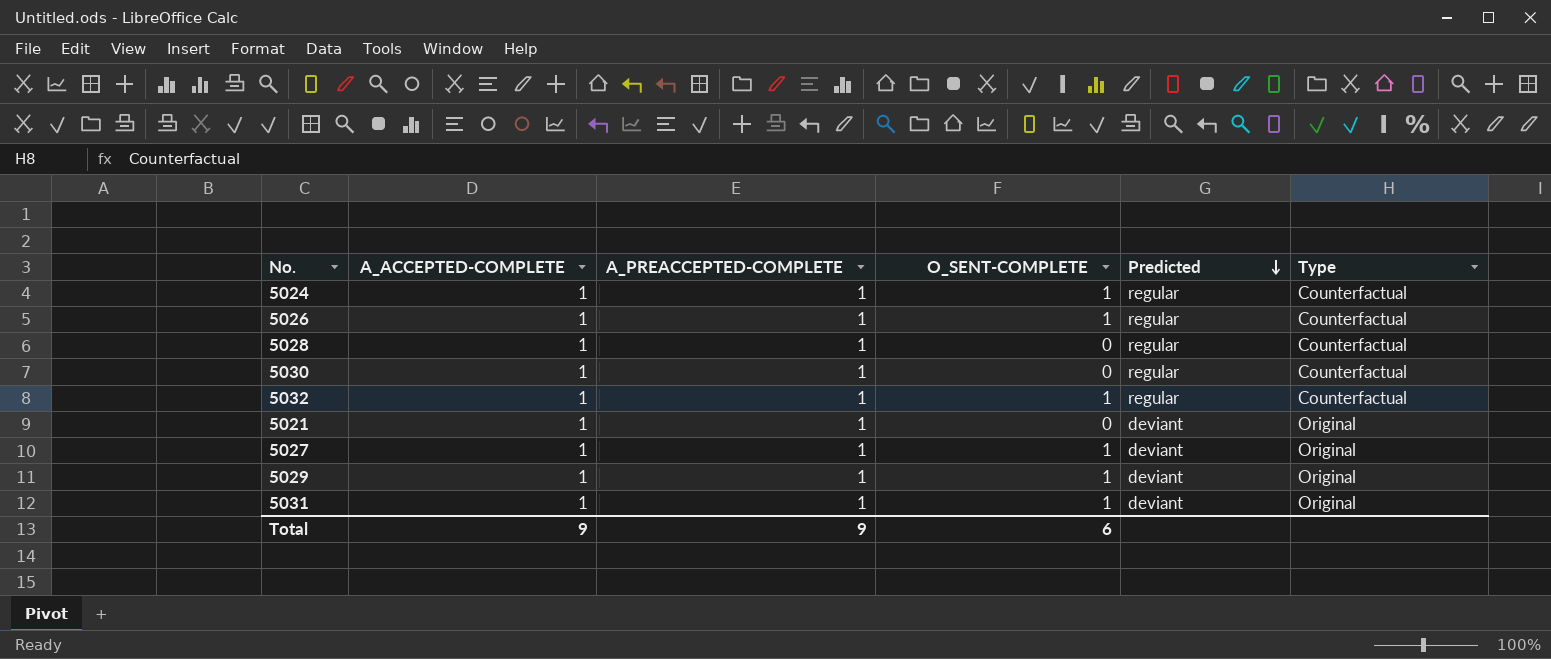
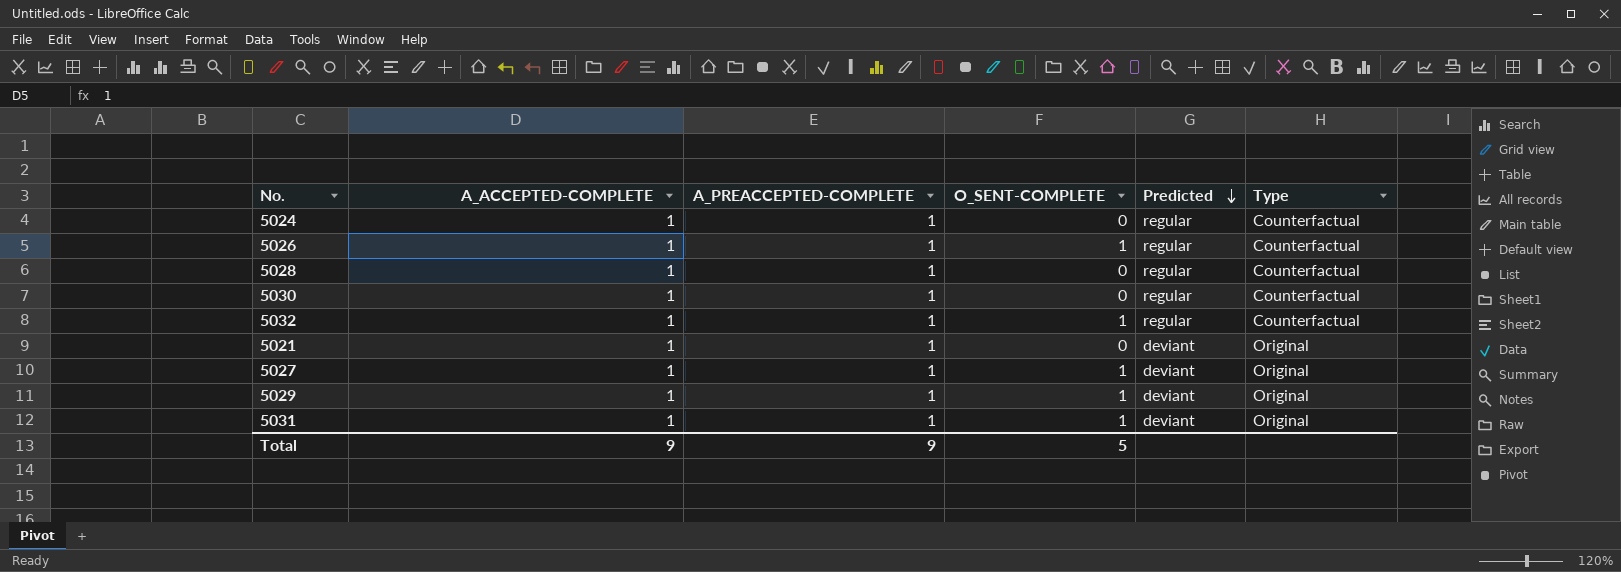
5024 | O_SENT-COMPLETE: 1 -> 0
Total | O_SENT-COMPLETE: 6 -> 5

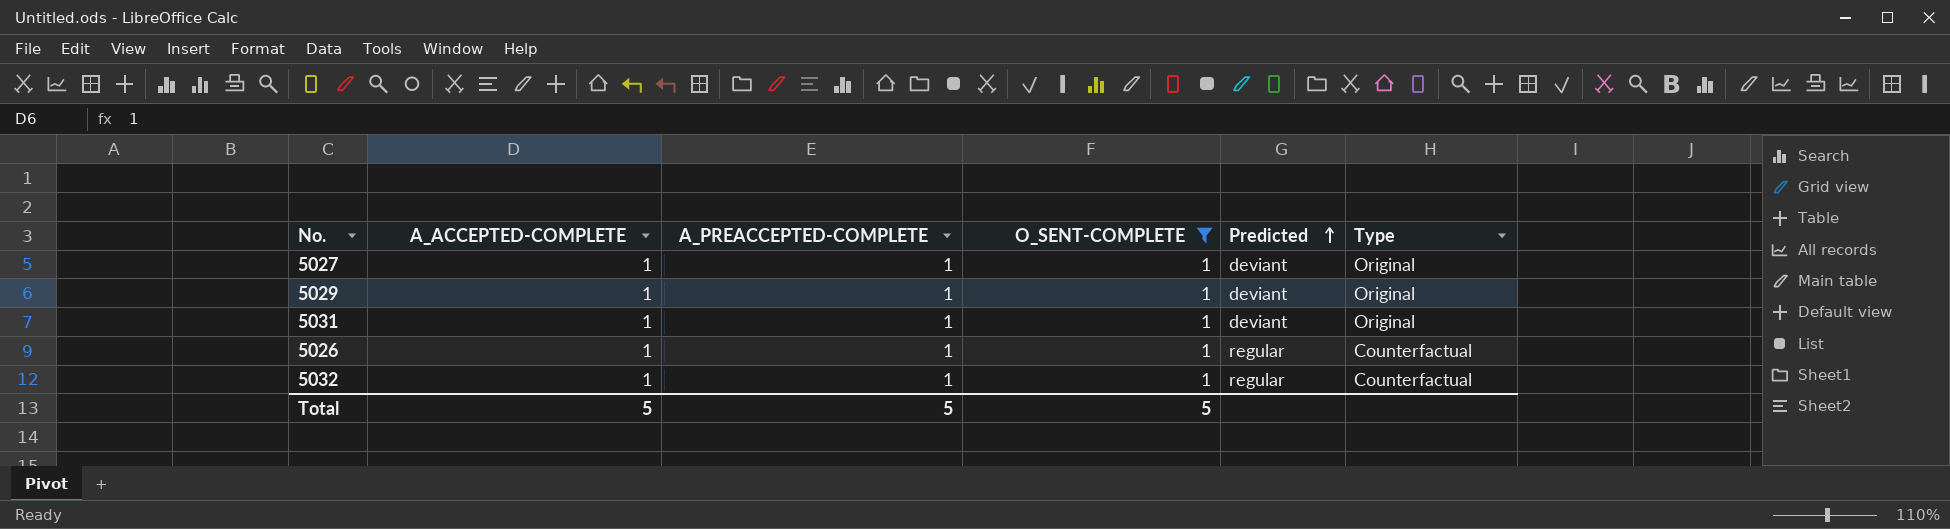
filter: none -> O_SENT-COMPLETE = 1
row order: Predicted descending -> Predicted ascending
Total | A_ACCEPTED-COMPLETE: 9 -> 5
Total | A_PREACCEPTED-COMPLETE: 9 -> 5

